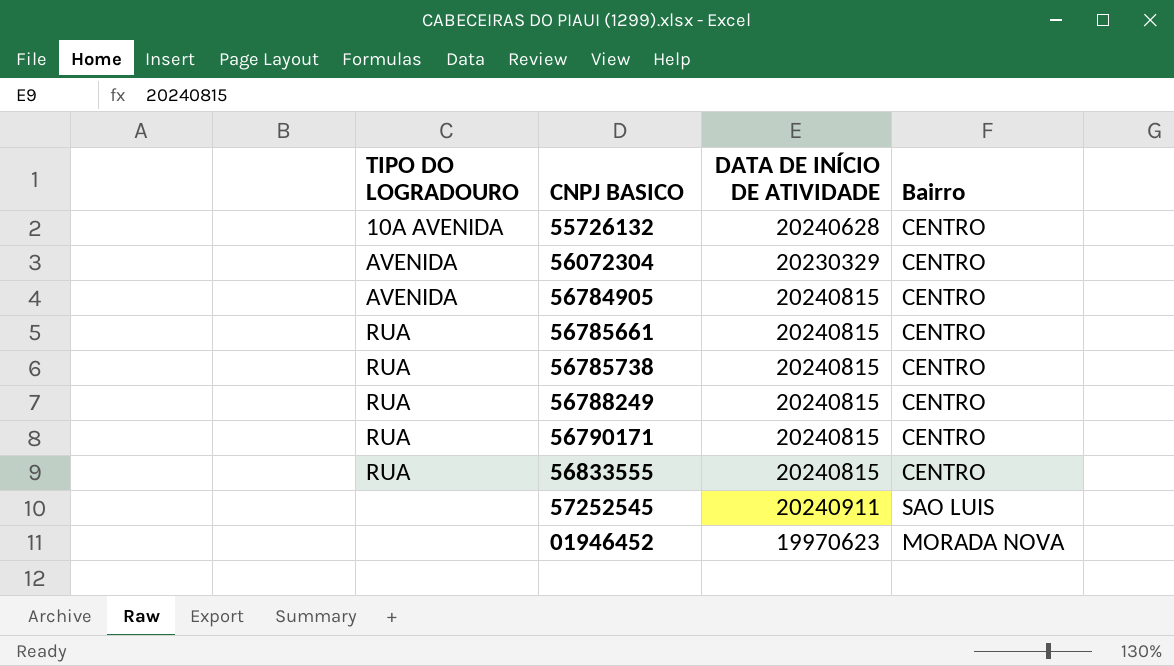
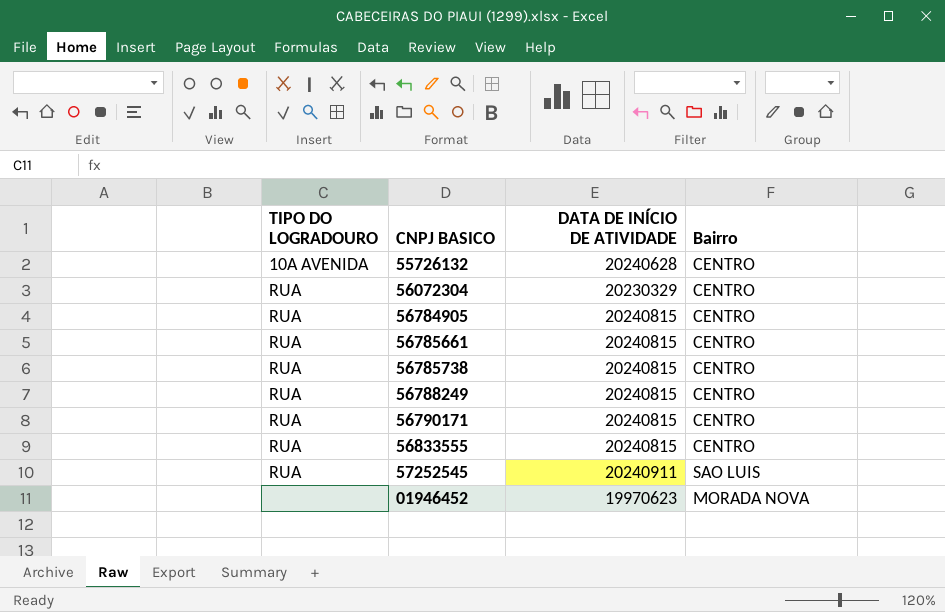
56072304 | TIPO DO LOGRADOURO: AVENIDA -> RUA
56784905 | TIPO DO LOGRADOURO: AVENIDA -> RUA
57252545 | TIPO DO LOGRADOURO: none -> RUA

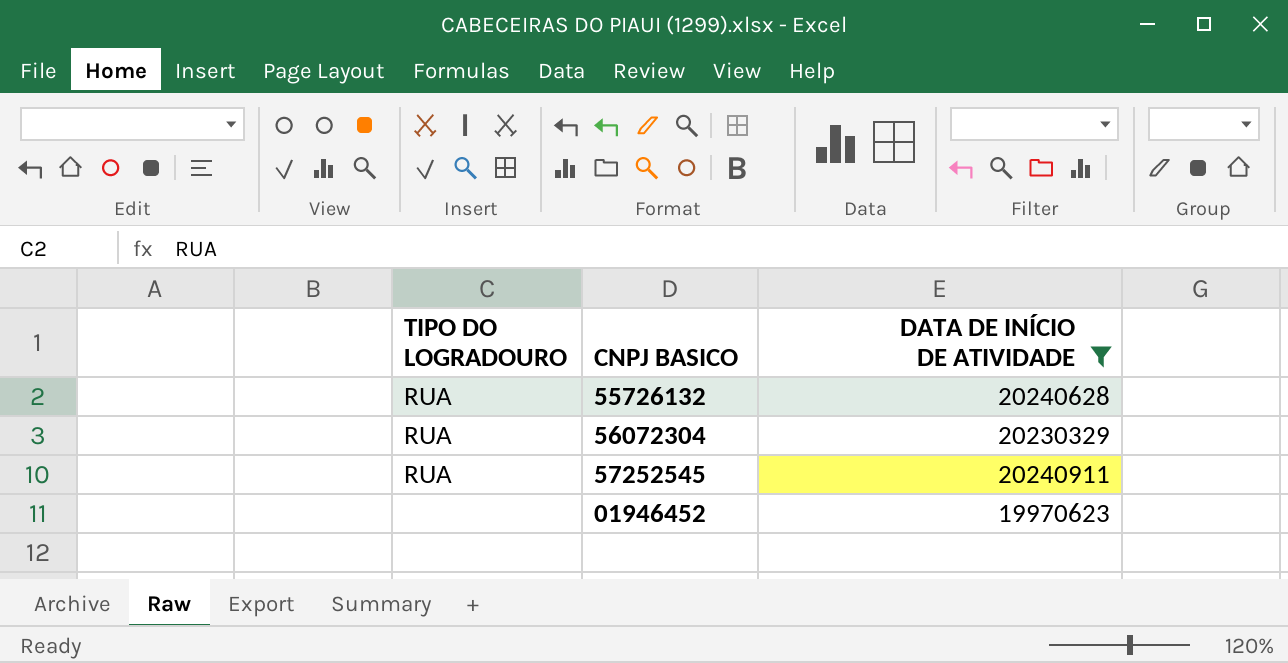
filter: none -> DATA DE INÍCIO DE ATIVIDADE != 20240815
column Bairro | position: 4 -> none
55726132 | TIPO DO LOGRADOURO: 10A AVENIDA -> RUA

